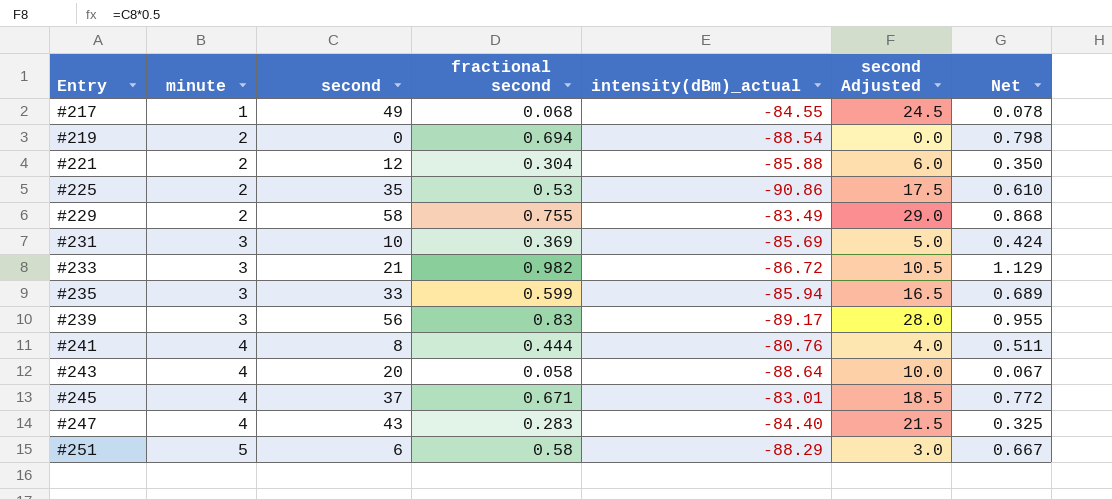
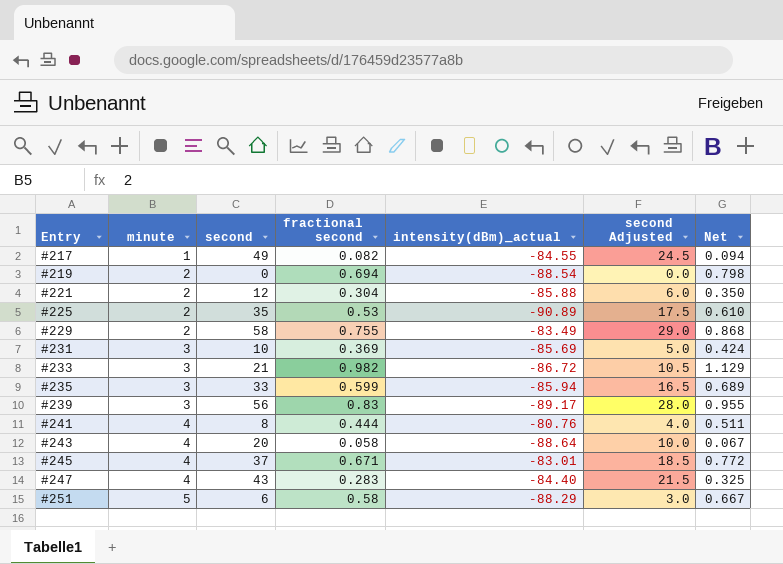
#217 | fractional second: 0.068 -> 0.082
#217 | Net: 0.078 -> 0.094
#225 | intensity(dBm)_actual: -90.86 -> -90.89

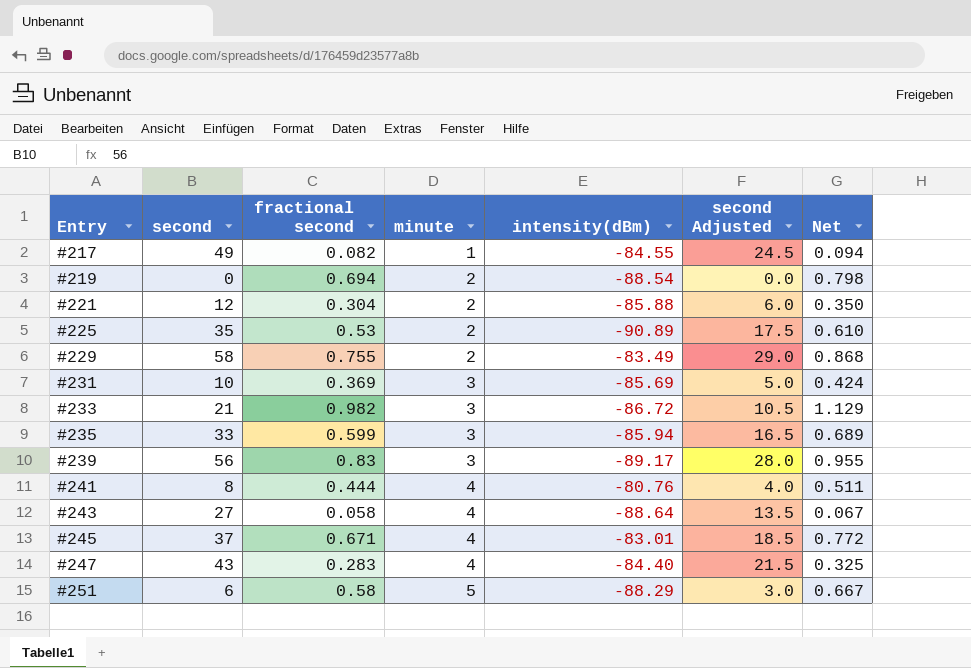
column minute | position: 2 -> 4
column name: intensity(dBm)_actual -> intensity(dBm)
#243 | second: 20 -> 27
#243 | second Adjusted: 10.0 -> 13.5

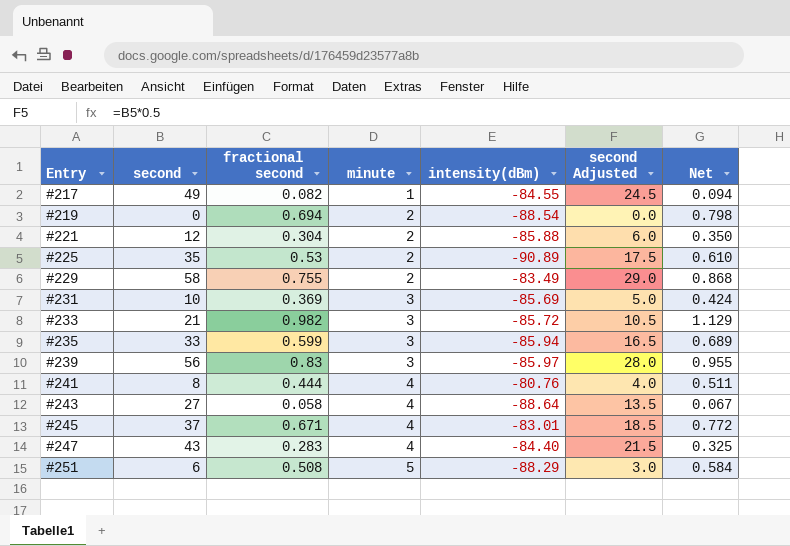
#233 | intensity(dBm): -86.72 -> -85.72
#239 | intensity(dBm): -89.17 -> -85.97
#251 | fractional second: 0.58 -> 0.508
#251 | Net: 0.667 -> 0.584

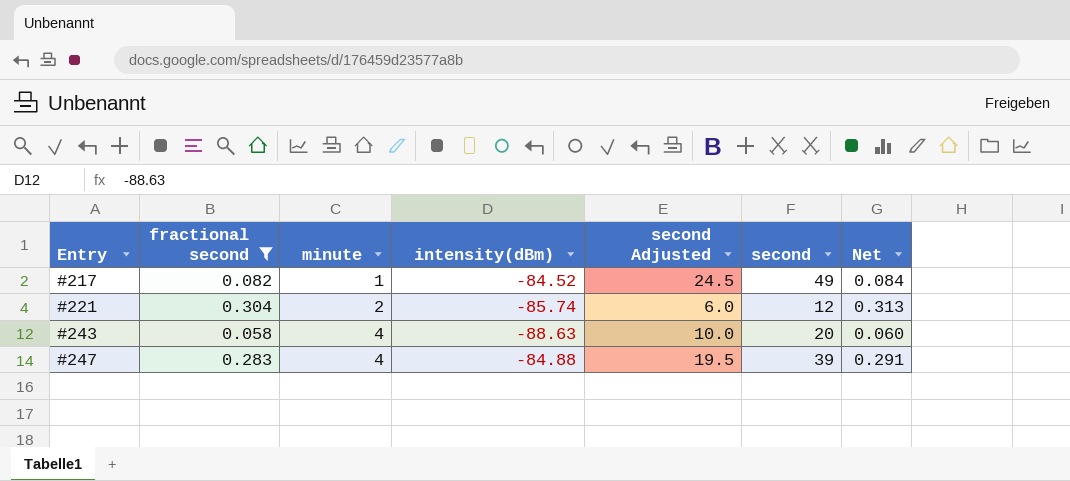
filter: none -> fractional second <= 0.304
column second | position: 2 -> 6
column Net | formula: [fractional second] * 1.15 -> [fractional second] * 1.03
#217 | intensity(dBm): -84.55 -> -84.52
#221 | intensity(dBm): -85.88 -> -85.74
#243 | intensity(dBm): -88.64 -> -88.63
#243 | second Adjusted: 13.5 -> 10.0
#243 | second: 27 -> 20
#247 | intensity(dBm): -84.40 -> -84.88
#247 | second Adjusted: 21.5 -> 19.5
#247 | second: 43 -> 39

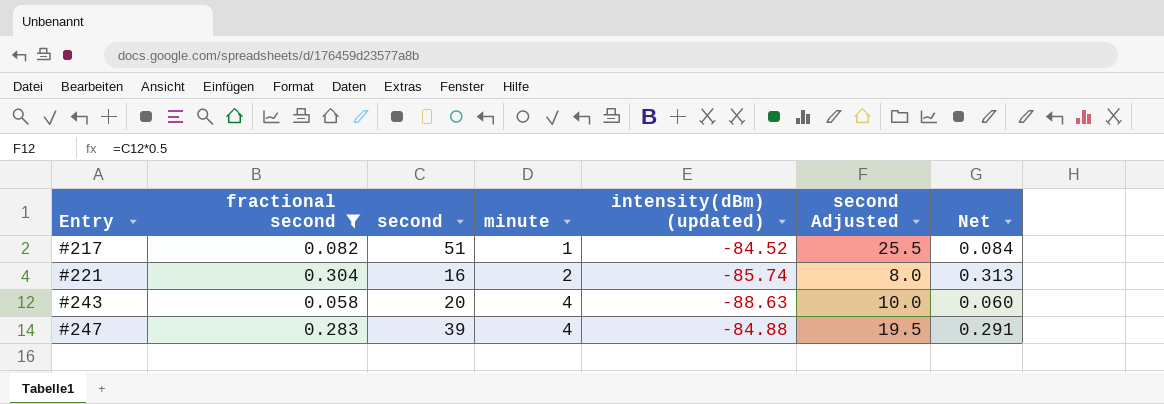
column second | position: 6 -> 3
column name: intensity(dBm) -> intensity(dBm) (updated)
#217 | second: 49 -> 51
#217 | second Adjusted: 24.5 -> 25.5
#221 | second: 12 -> 16
#221 | second Adjusted: 6.0 -> 8.0

